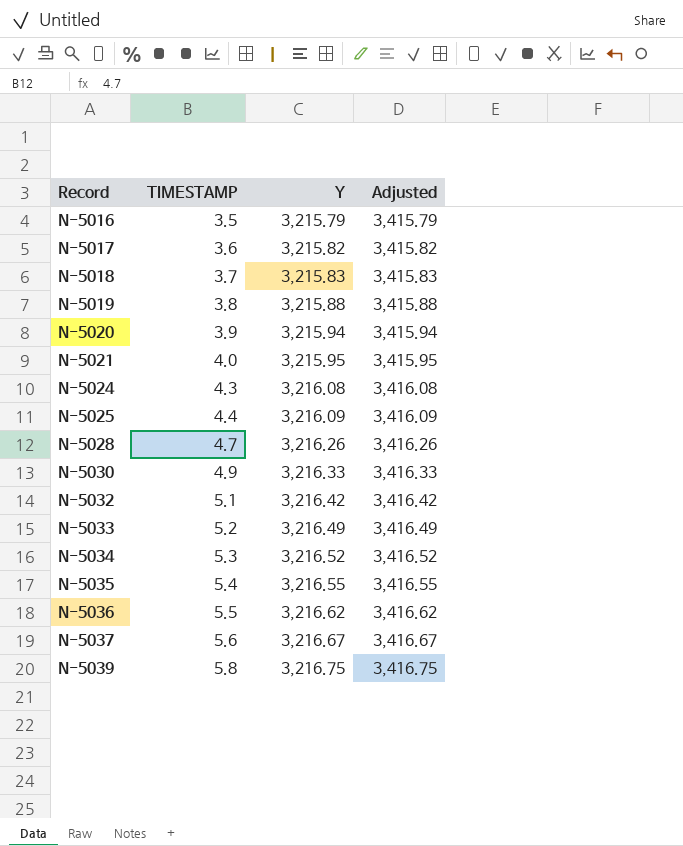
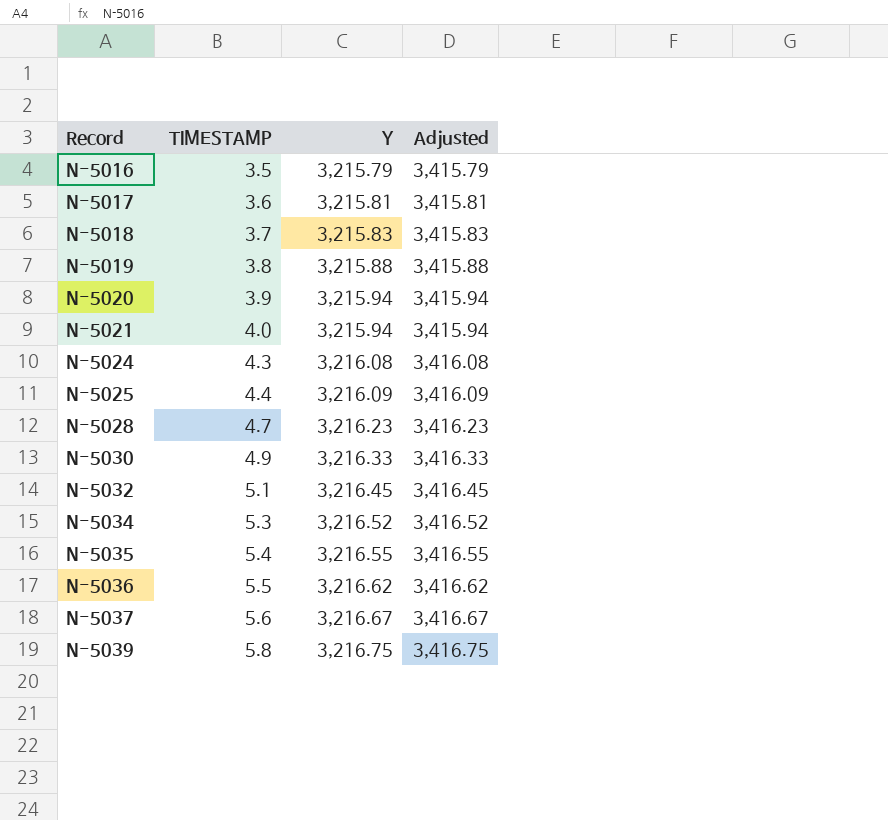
row N-5033: 5.2 | 3,216.49 | 3,416.49 -> none
N-5017 | Y: 3,215.82 -> 3,215.81
N-5017 | Adjusted: 3,415.82 -> 3,415.81
N-5021 | Y: 3,215.95 -> 3,215.94
N-5021 | Adjusted: 3,415.95 -> 3,415.94
N-5028 | Y: 3,216.26 -> 3,216.23
N-5028 | Adjusted: 3,416.26 -> 3,416.23
N-5032 | Y: 3,216.42 -> 3,216.45
N-5032 | Adjusted: 3,416.42 -> 3,416.45

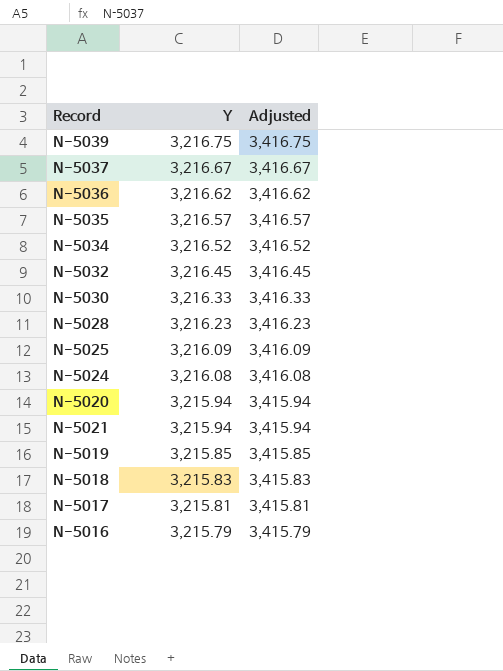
row order: Record ascending -> Y descending
column TIMESTAMP | position: 2 -> none
N-5035 | Y: 3,216.55 -> 3,216.57
N-5035 | Adjusted: 3,416.55 -> 3,416.57
N-5019 | Y: 3,215.88 -> 3,215.85
N-5019 | Adjusted: 3,415.88 -> 3,415.85

